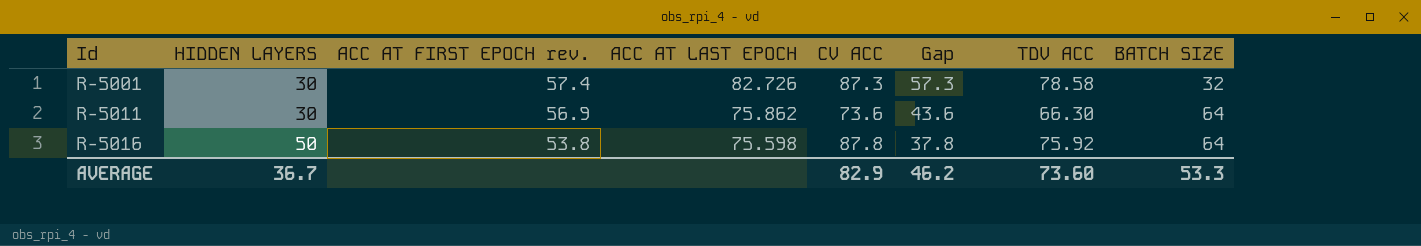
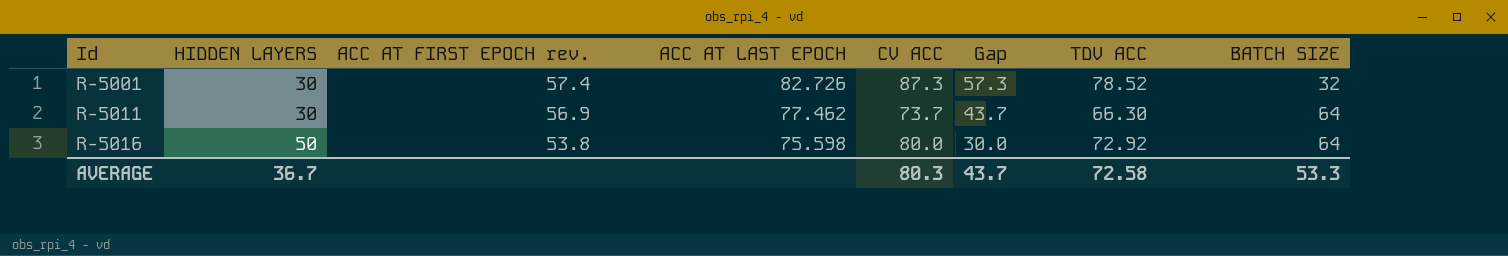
R-5001 | TDV ACC: 78.58 -> 78.52
R-5011 | ACC AT LAST EPOCH: 75.862 -> 77.462
R-5011 | CV ACC: 73.6 -> 73.7
R-5011 | Gap: 43.6 -> 43.7
R-5016 | CV ACC: 87.8 -> 80.0
R-5016 | Gap: 37.8 -> 30.0
R-5016 | TDV ACC: 75.92 -> 72.92
AVERAGE | CV ACC: 82.9 -> 80.3
AVERAGE | Gap: 46.2 -> 43.7
AVERAGE | TDV ACC: 73.60 -> 72.58

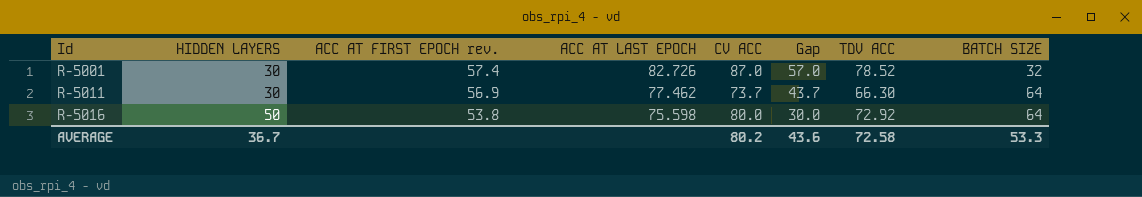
R-5001 | CV ACC: 87.3 -> 87.0
R-5001 | Gap: 57.3 -> 57.0
AVERAGE | CV ACC: 80.3 -> 80.2
AVERAGE | Gap: 43.7 -> 43.6

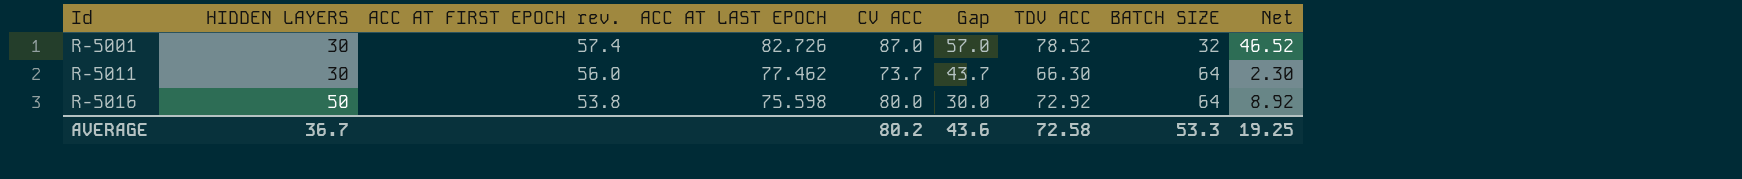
column Net | formula: none -> [TDV ACC] - [BATCH SIZE]
R-5011 | ACC AT FIRST EPOCH rev.: 56.9 -> 56.0

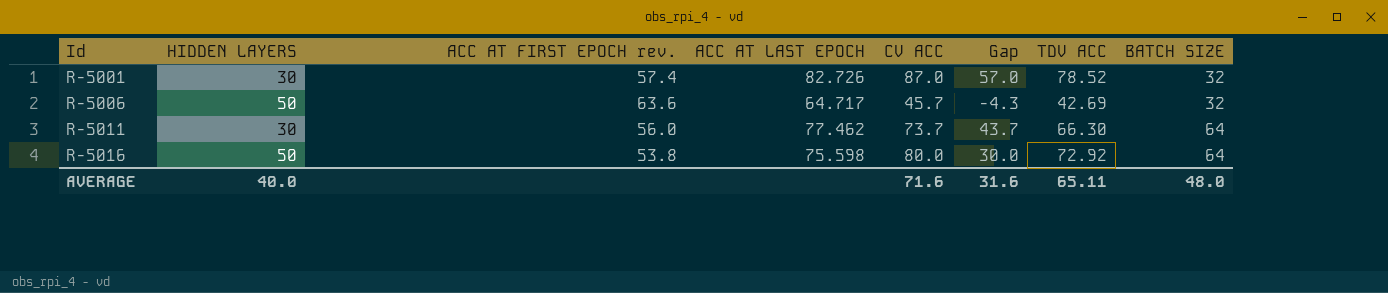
column Net | formula: [TDV ACC] - [BATCH SIZE] -> none
row R-5006: none -> 50 | 63.6 | 64.717 | 45.7 | -4.3 | 42.69 | 32
AVERAGE | HIDDEN LAYERS: 36.7 -> 40.0
AVERAGE | CV ACC: 80.2 -> 71.6
AVERAGE | Gap: 43.6 -> 31.6
AVERAGE | TDV ACC: 72.58 -> 65.11
AVERAGE | BATCH SIZE: 53.3 -> 48.0

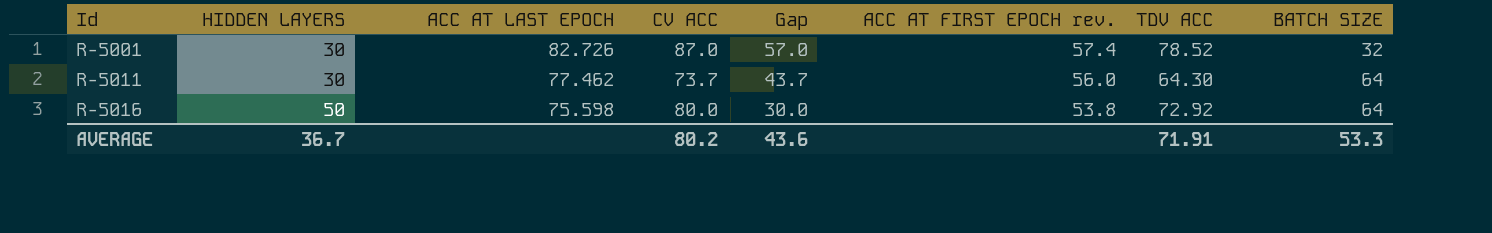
column ACC AT FIRST EPOCH rev. | position: 3 -> 6
row R-5006: 50 | 63.6 | 64.717 | 45.7 | -4.3 | 42.69 | 32 -> none
R-5011 | TDV ACC: 66.30 -> 64.30
AVERAGE | HIDDEN LAYERS: 40.0 -> 36.7
AVERAGE | CV ACC: 71.6 -> 80.2
AVERAGE | Gap: 31.6 -> 43.6
AVERAGE | TDV ACC: 65.11 -> 71.91
AVERAGE | BATCH SIZE: 48.0 -> 53.3

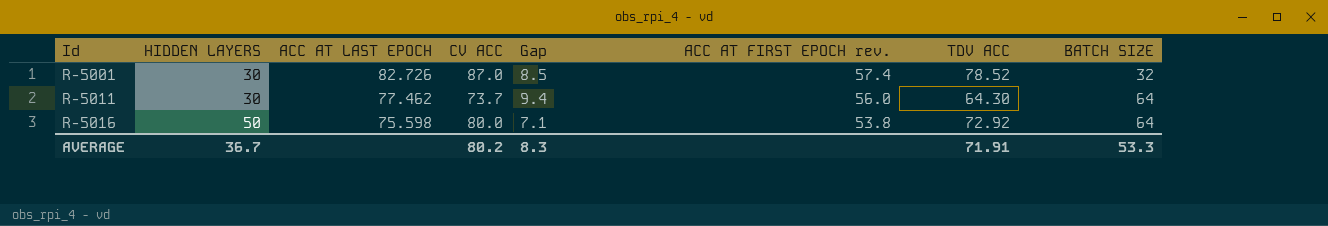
column Gap | formula: [CV ACC] - [HIDDEN LAYERS] -> [CV ACC] - [TDV ACC]
AVERAGE | Gap: 43.6 -> 8.3

